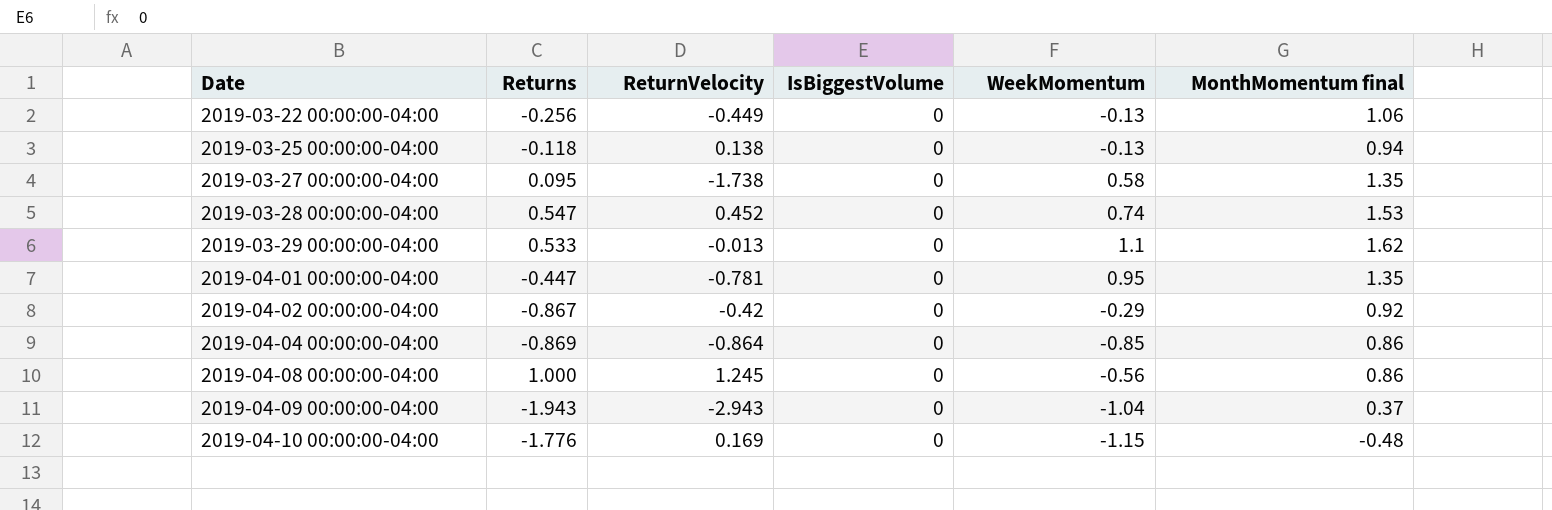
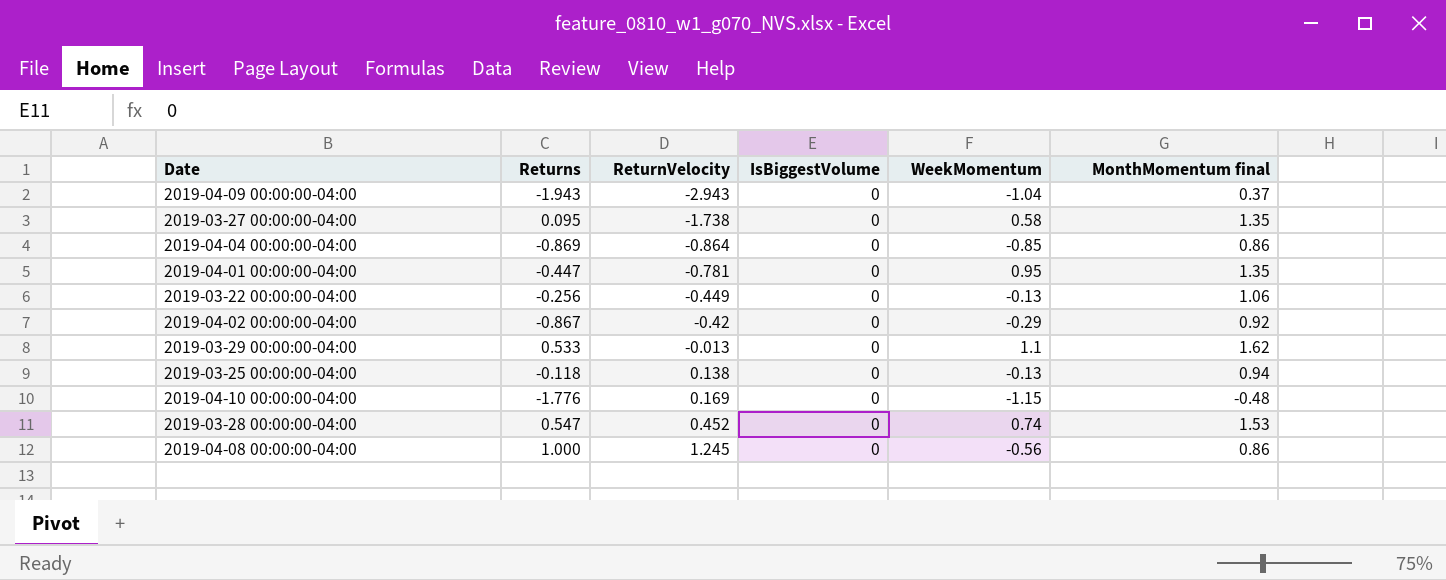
row order: Date ascending -> ReturnVelocity ascending

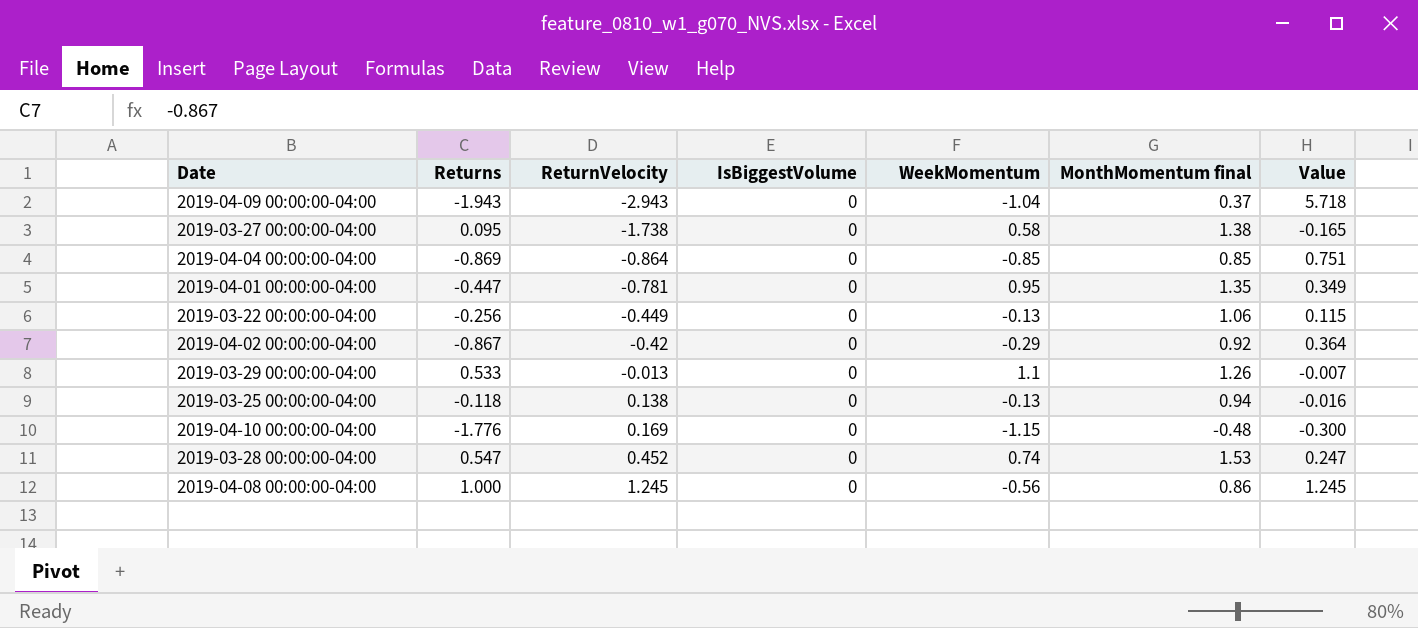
column Value | formula: none -> [Returns] * [ReturnVelocity]
2019-03-27 00:00:00-04:00 | MonthMomentum final: 1.35 -> 1.38
2019-04-04 00:00:00-04:00 | MonthMomentum final: 0.86 -> 0.85
2019-03-29 00:00:00-04:00 | MonthMomentum final: 1.62 -> 1.26

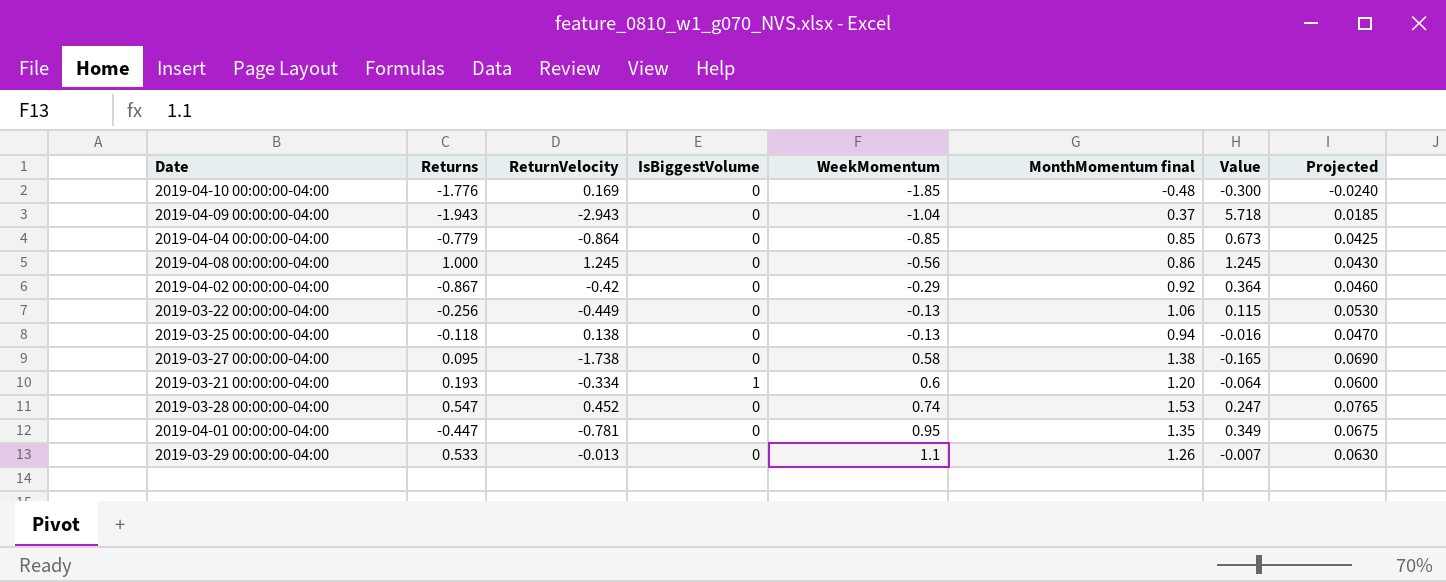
row order: ReturnVelocity ascending -> WeekMomentum ascending
column Projected | formula: none -> [MonthMomentum final] * 0.05
2019-04-10 00:00:00-04:00 | WeekMomentum: -1.15 -> -1.85
2019-04-04 00:00:00-04:00 | Returns: -0.869 -> -0.779
2019-04-04 00:00:00-04:00 | Value: 0.751 -> 0.673
row 2019-03-21 00:00:00-04:00: none -> 0.193 | -0.334 | 1 | 0.6 | 1.20 | -0.064 | 0.0600

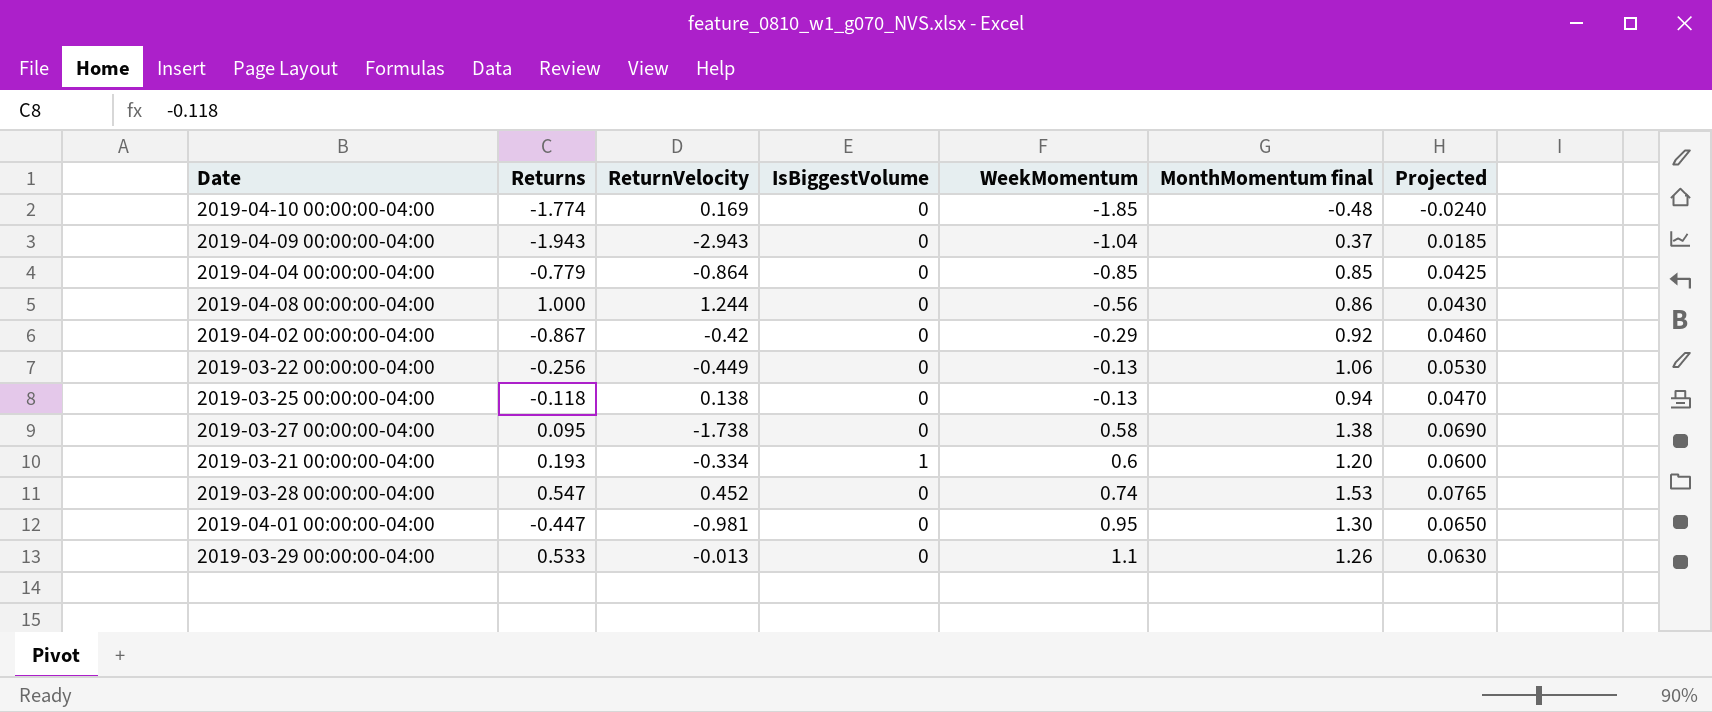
column Value | formula: [Returns] * [ReturnVelocity] -> none
2019-04-10 00:00:00-04:00 | Returns: -1.776 -> -1.774
2019-04-08 00:00:00-04:00 | ReturnVelocity: 1.245 -> 1.244
2019-04-01 00:00:00-04:00 | ReturnVelocity: -0.781 -> -0.981
2019-04-01 00:00:00-04:00 | MonthMomentum final: 1.35 -> 1.30
2019-04-01 00:00:00-04:00 | Projected: 0.0675 -> 0.0650

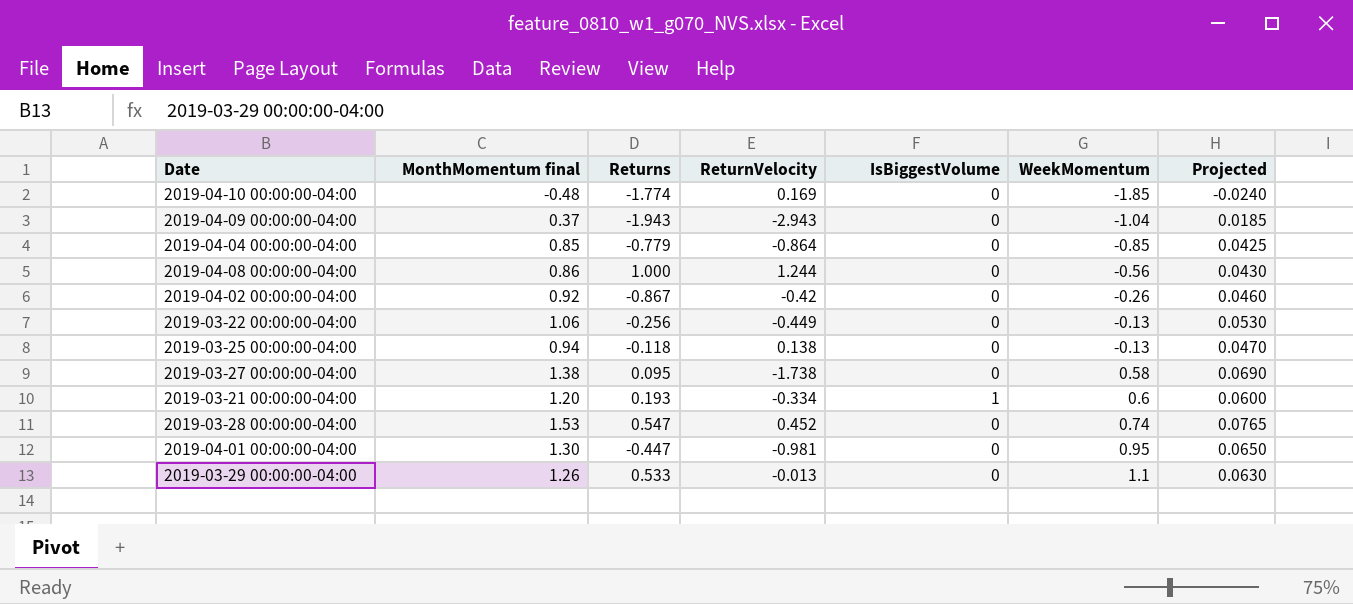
column MonthMomentum final | position: 6 -> 2
2019-04-02 00:00:00-04:00 | WeekMomentum: -0.29 -> -0.26

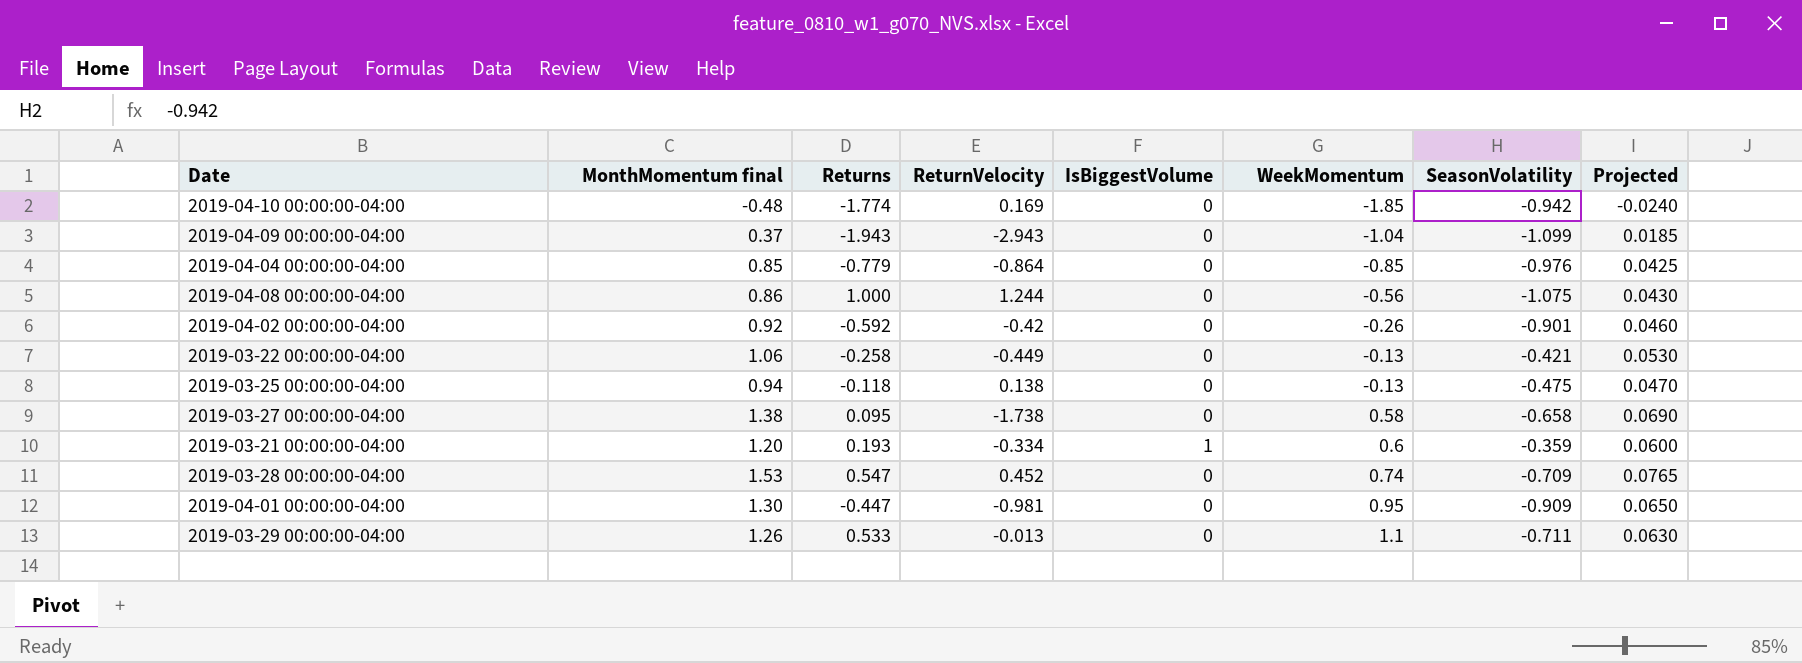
column SeasonVolatility | position: none -> 7
2019-04-02 00:00:00-04:00 | Returns: -0.867 -> -0.592
2019-03-22 00:00:00-04:00 | Returns: -0.256 -> -0.258

